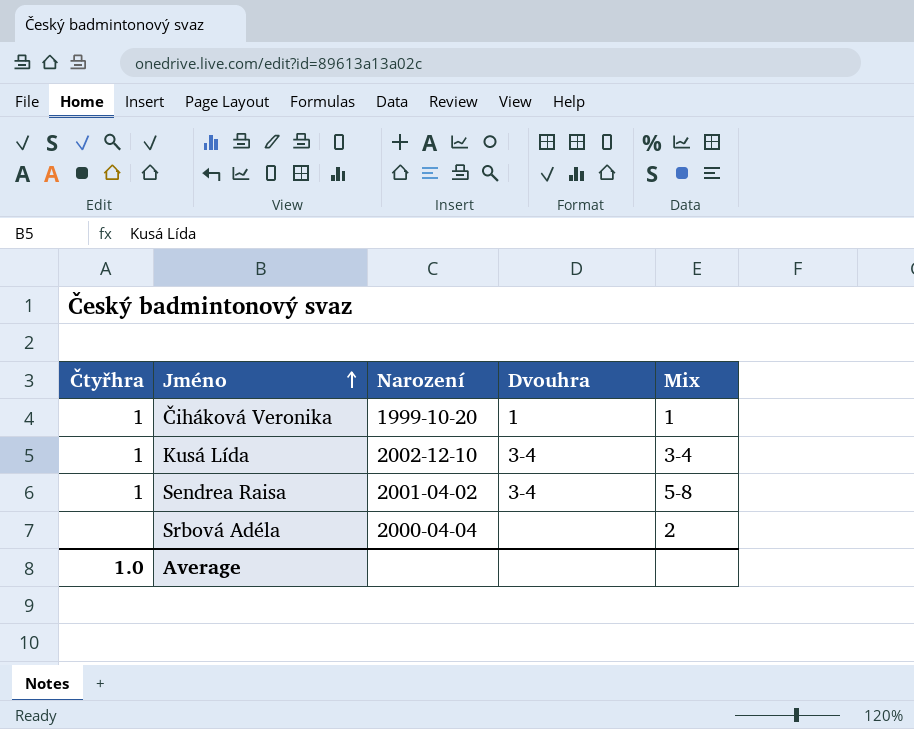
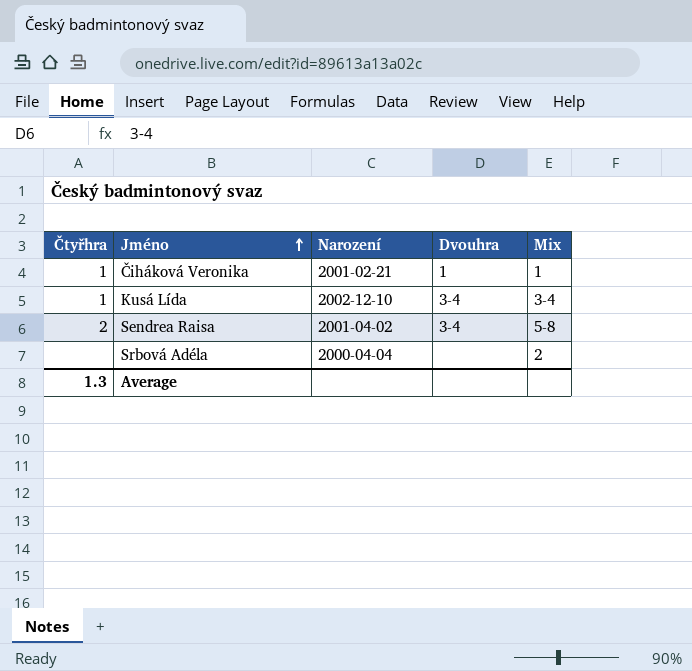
Čiháková Veronika | Narození: 1999-10-20 -> 2001-02-21
Sendrea Raisa | Čtyřhra: 1 -> 2
Average | Čtyřhra: 1.0 -> 1.3

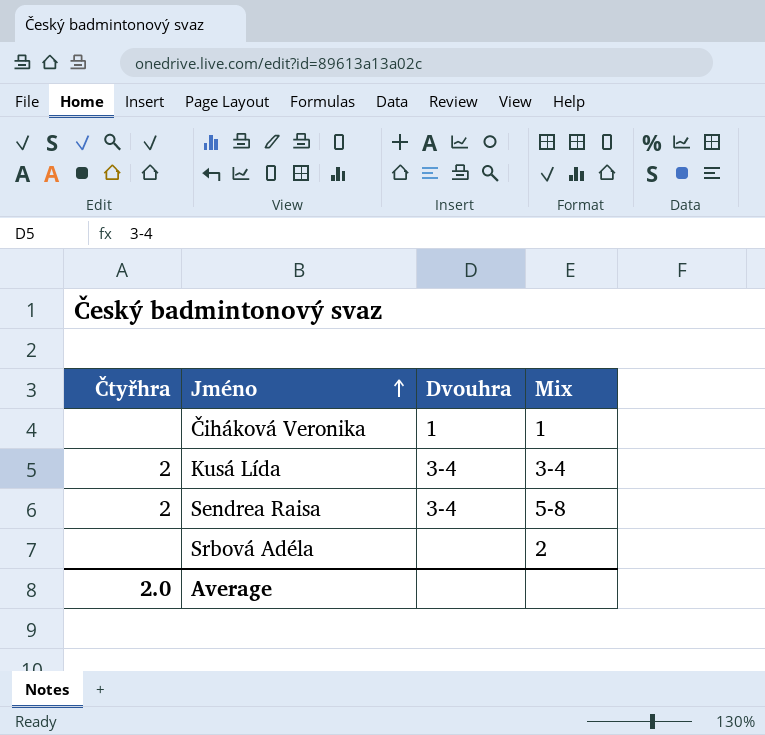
column Narození | position: 3 -> none
Čiháková Veronika | Čtyřhra: 1 -> none
Kusá Lída | Čtyřhra: 1 -> 2
Average | Čtyřhra: 1.3 -> 2.0

